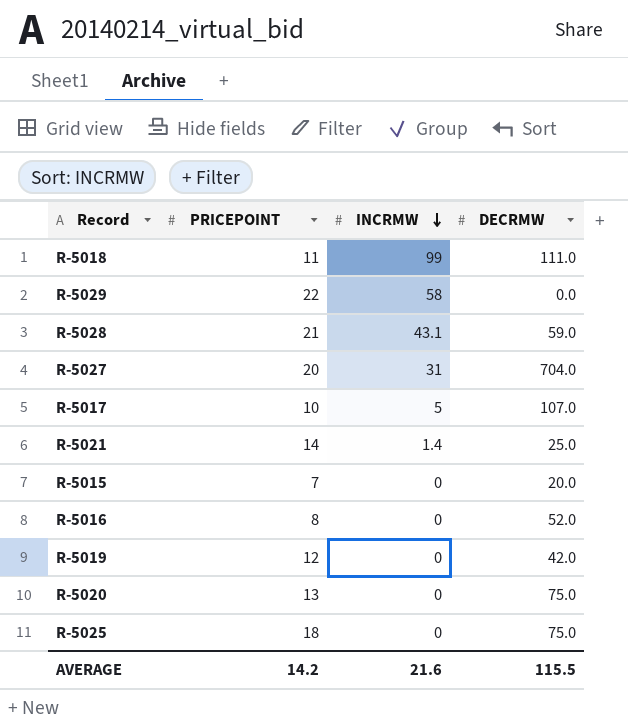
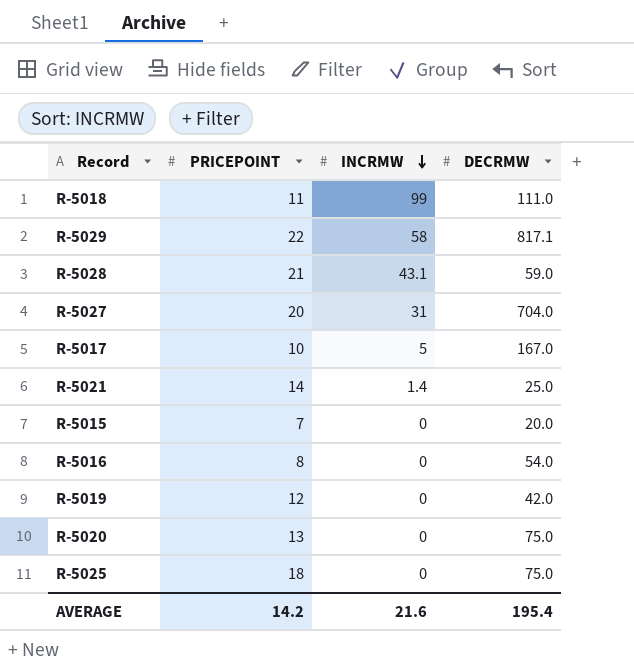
R-5029 | DECRMW: 0.0 -> 817.1
R-5017 | DECRMW: 107.0 -> 167.0
R-5016 | DECRMW: 52.0 -> 54.0
AVERAGE | DECRMW: 115.5 -> 195.4

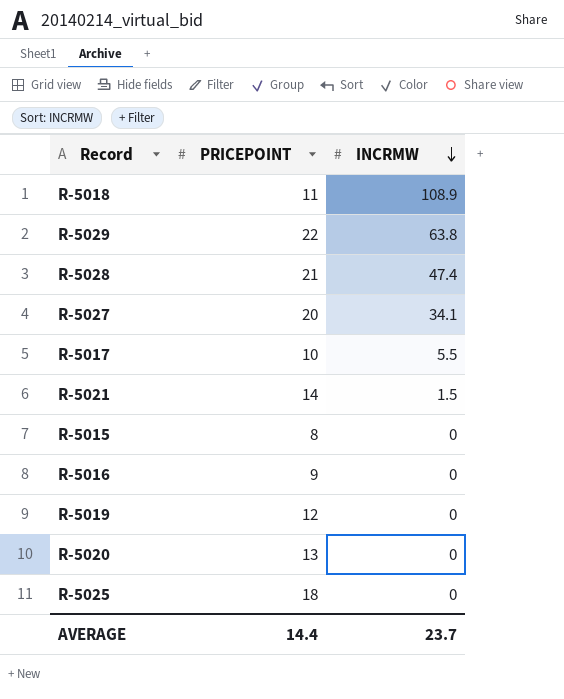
column DECRMW | position: 4 -> none
R-5018 | INCRMW: 99 -> 108.9
R-5029 | INCRMW: 58 -> 63.8
R-5028 | INCRMW: 43.1 -> 47.4
R-5027 | INCRMW: 31 -> 34.1
R-5017 | INCRMW: 5 -> 5.5
R-5021 | INCRMW: 1.4 -> 1.5
R-5015 | PRICEPOINT: 7 -> 8
R-5016 | PRICEPOINT: 8 -> 9
AVERAGE | PRICEPOINT: 14.2 -> 14.4
AVERAGE | INCRMW: 21.6 -> 23.7

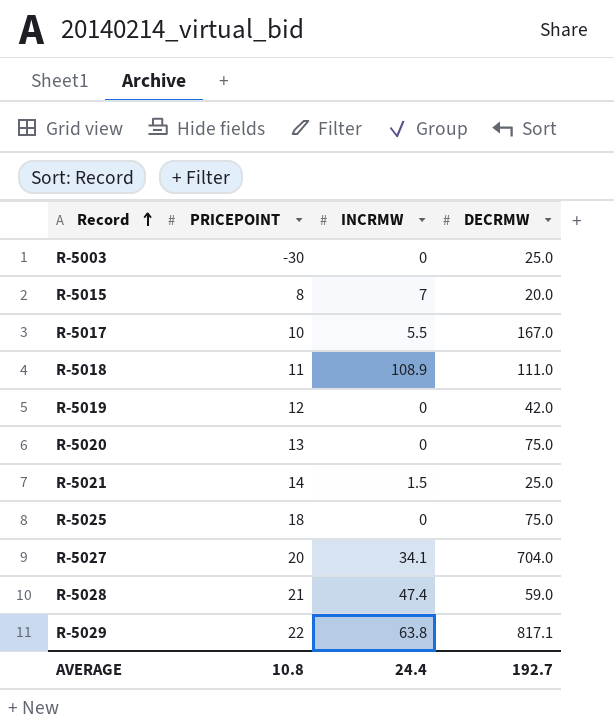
row order: INCRMW descending -> Record ascending
column DECRMW | position: none -> 4
row R-5016: 9 | 0 -> none
row R-5003: none -> -30 | 0 | 25.0
R-5015 | INCRMW: 0 -> 7
AVERAGE | PRICEPOINT: 14.4 -> 10.8
AVERAGE | INCRMW: 23.7 -> 24.4

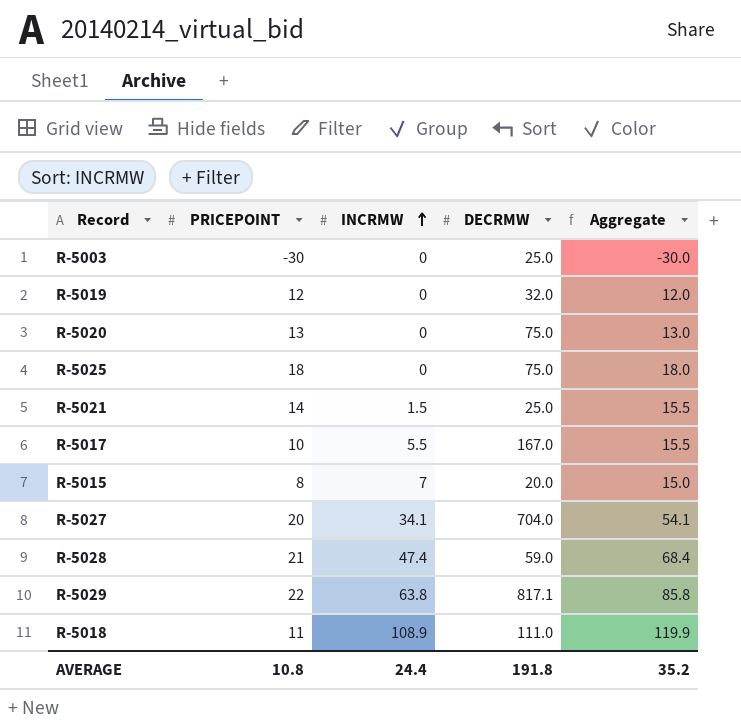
row order: Record ascending -> INCRMW ascending
column Aggregate | formula: none -> [PRICEPOINT] + [INCRMW]
R-5019 | DECRMW: 42.0 -> 32.0
AVERAGE | DECRMW: 192.7 -> 191.8

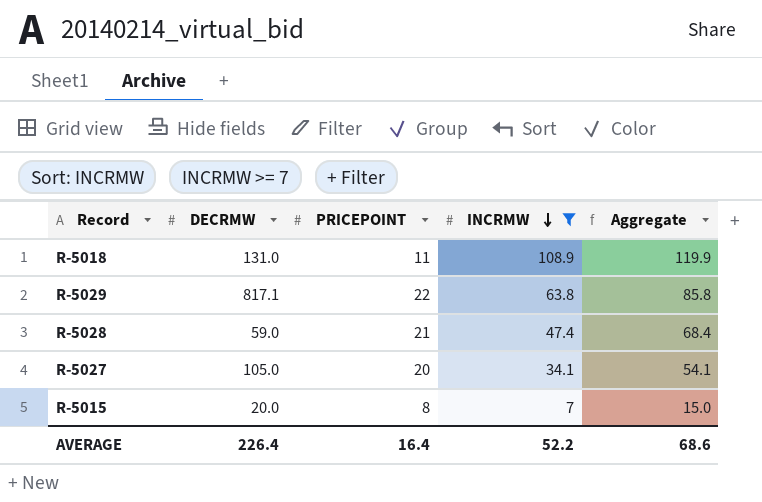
filter: none -> INCRMW >= 7
row order: INCRMW ascending -> INCRMW descending
column DECRMW | position: 4 -> 2
R-5018 | DECRMW: 111.0 -> 131.0
R-5027 | DECRMW: 704.0 -> 105.0
AVERAGE | DECRMW: 191.8 -> 226.4
AVERAGE | PRICEPOINT: 10.8 -> 16.4
AVERAGE | INCRMW: 24.4 -> 52.2
AVERAGE | Aggregate: 35.2 -> 68.6

